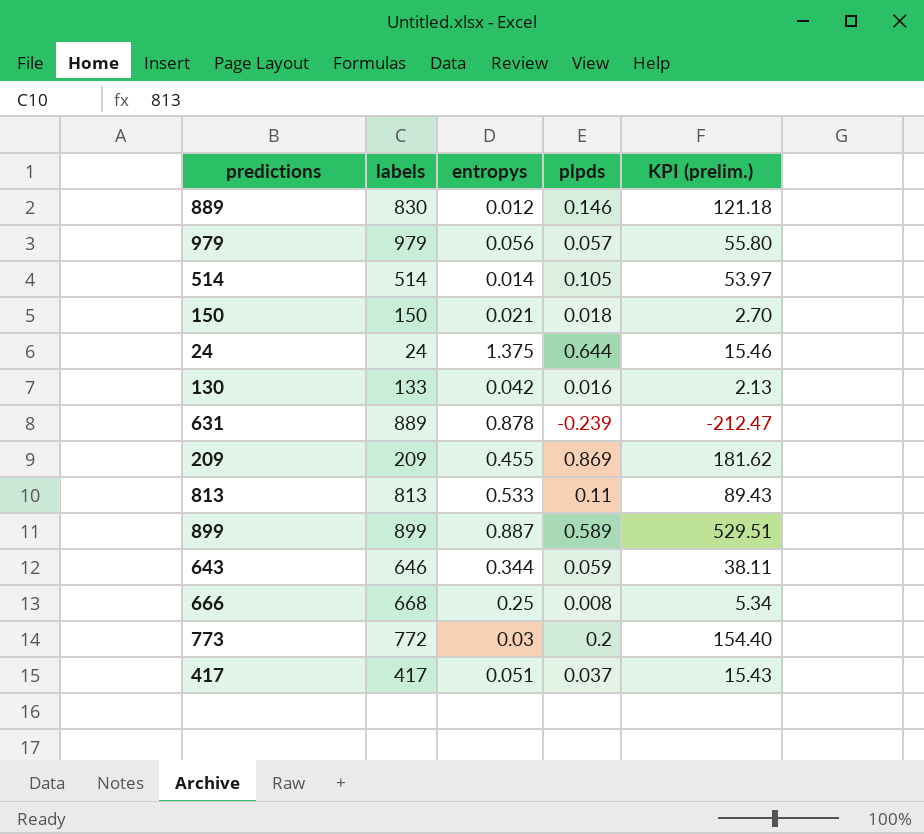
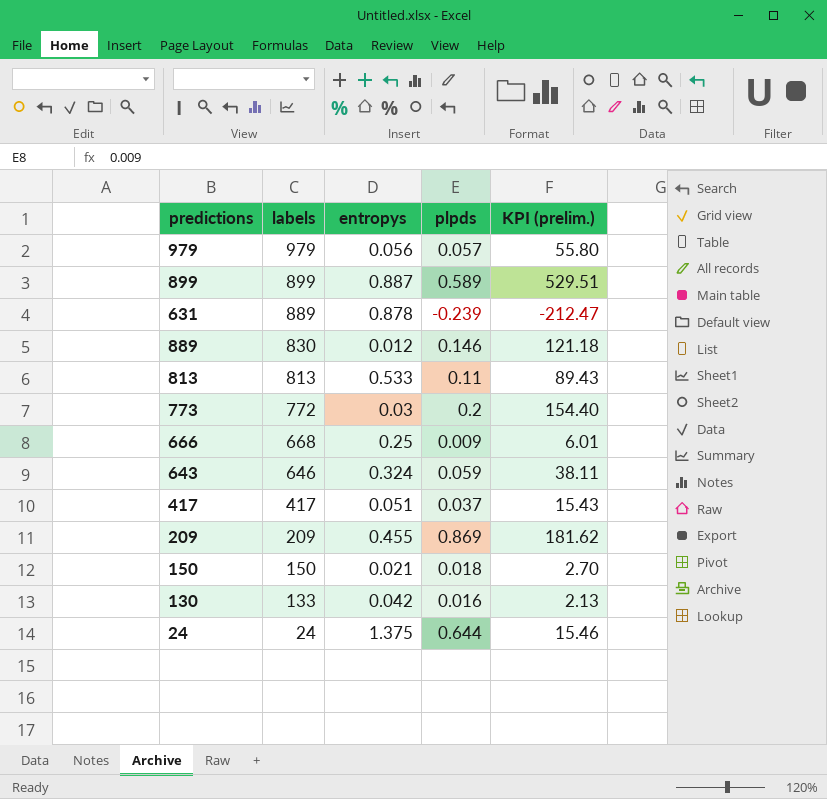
row order: none -> labels descending
row 514: 514 | 0.014 | 0.105 | 53.97 -> none
666 | plpds: 0.008 -> 0.009
666 | KPI (prelim.): 5.34 -> 6.01
643 | entropys: 0.344 -> 0.324

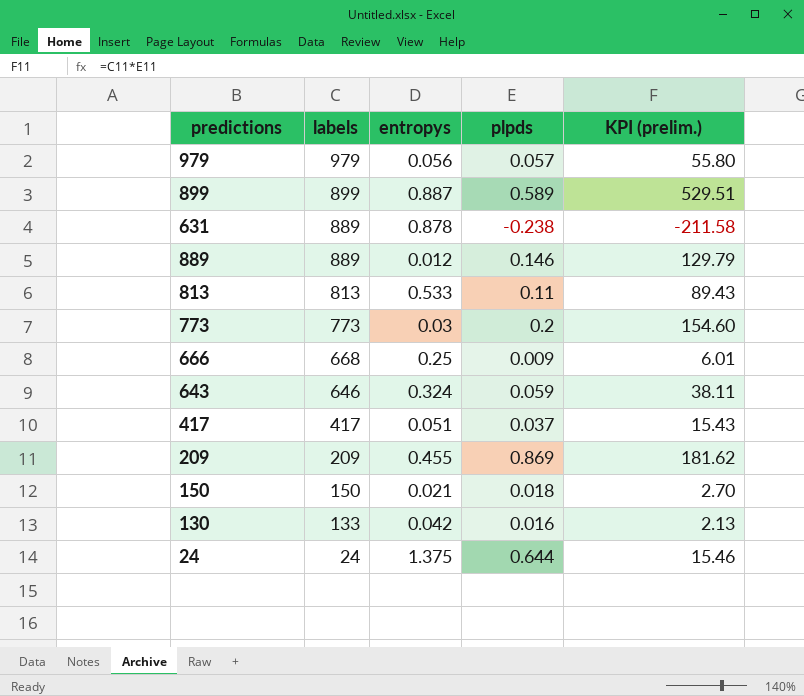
631 | plpds: -0.239 -> -0.238
631 | KPI (prelim.): -212.47 -> -211.58
889 | labels: 830 -> 889
889 | KPI (prelim.): 121.18 -> 129.79
773 | labels: 772 -> 773
773 | KPI (prelim.): 154.40 -> 154.60

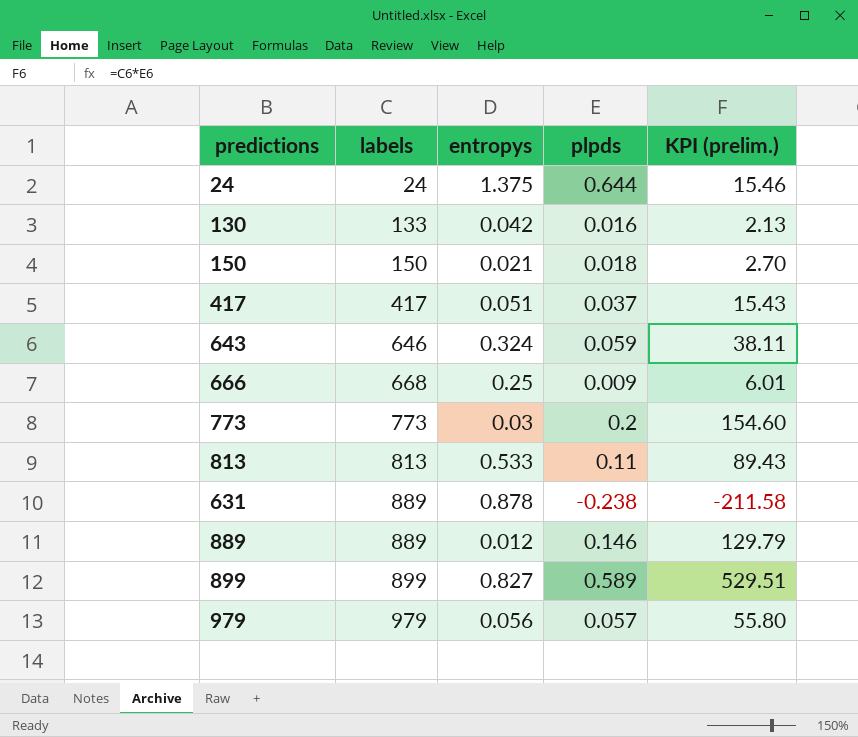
row order: labels descending -> labels ascending
row 209: 209 | 0.455 | 0.869 | 181.62 -> none
899 | entropys: 0.887 -> 0.827

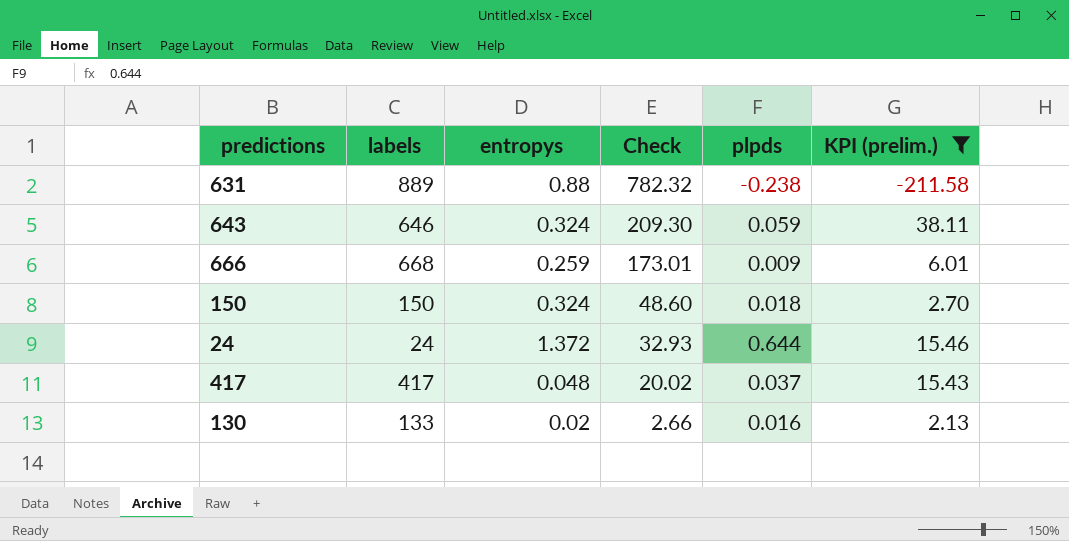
filter: none -> KPI (prelim.) <= 38.11
row order: labels ascending -> Check descending
column Check | formula: none -> [labels] * [entropys]
631 | entropys: 0.878 -> 0.88
666 | entropys: 0.25 -> 0.259
150 | entropys: 0.021 -> 0.324
24 | entropys: 1.375 -> 1.372
417 | entropys: 0.051 -> 0.048
130 | entropys: 0.042 -> 0.02

